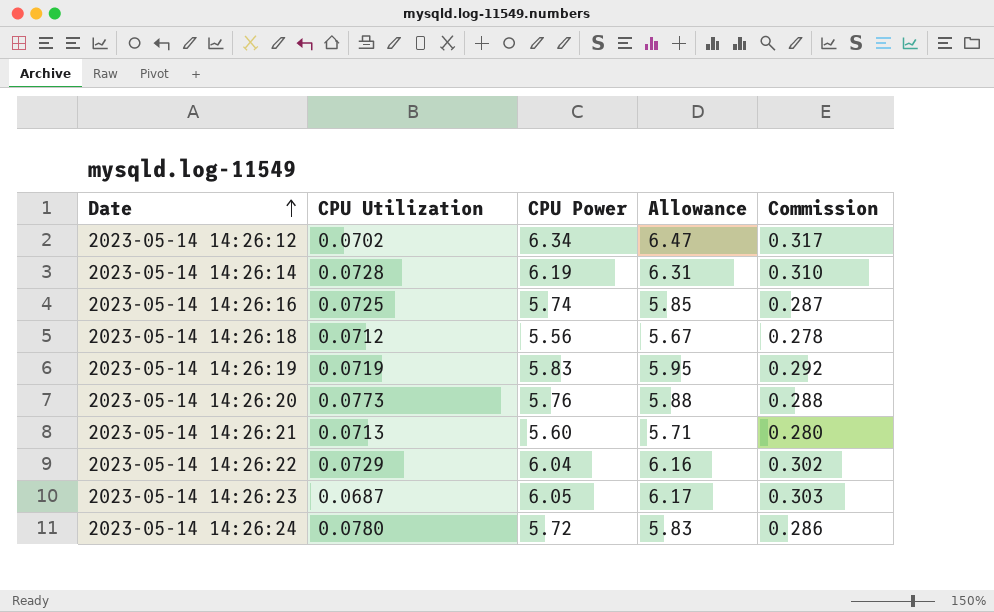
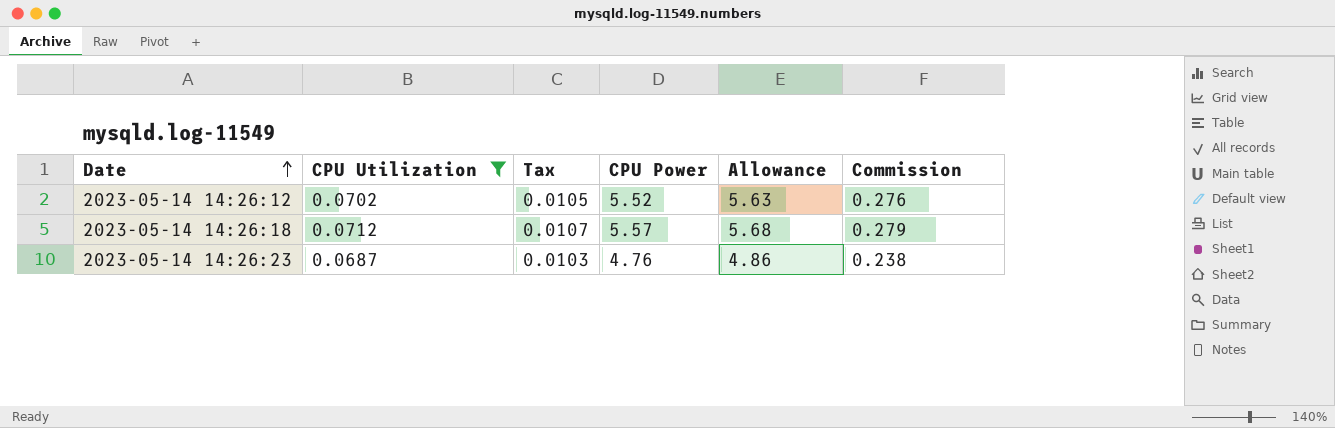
filter: none -> CPU Utilization <= 0.0712
column Tax | formula: none -> [CPU Utilization] * 0.15
2023-05-14 14:26:12 | CPU Power: 6.34 -> 5.52
2023-05-14 14:26:12 | Allowance: 6.47 -> 5.63
2023-05-14 14:26:12 | Commission: 0.317 -> 0.276
2023-05-14 14:26:18 | CPU Power: 5.56 -> 5.57
2023-05-14 14:26:18 | Allowance: 5.67 -> 5.68
2023-05-14 14:26:18 | Commission: 0.278 -> 0.279
2023-05-14 14:26:23 | CPU Power: 6.05 -> 4.76
2023-05-14 14:26:23 | Allowance: 6.17 -> 4.86
2023-05-14 14:26:23 | Commission: 0.303 -> 0.238

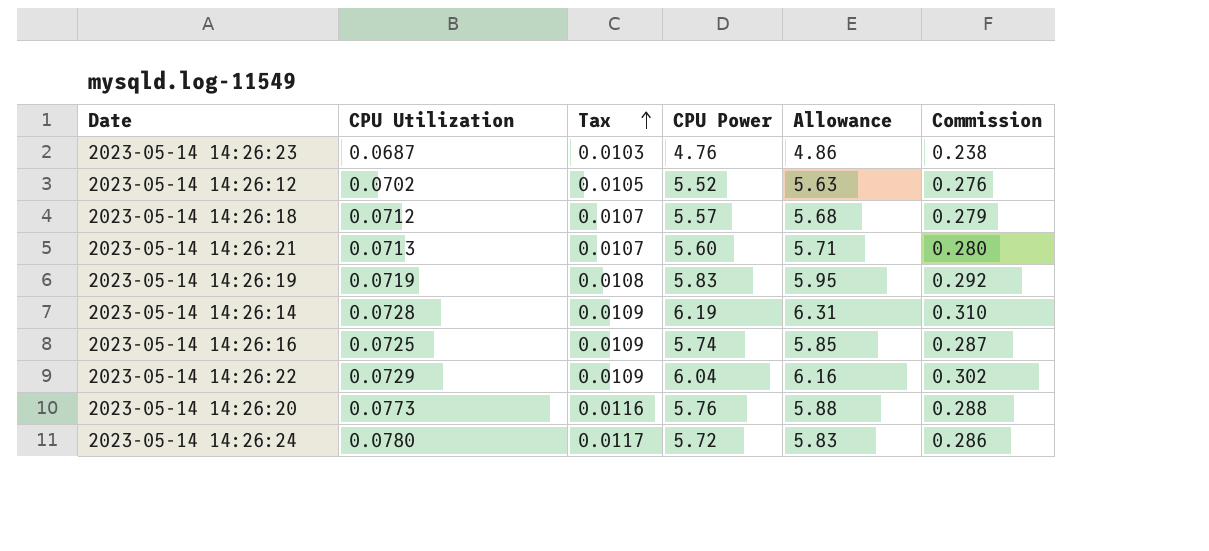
filter: CPU Utilization <= 0.0712 -> none
row order: Date ascending -> Tax ascending

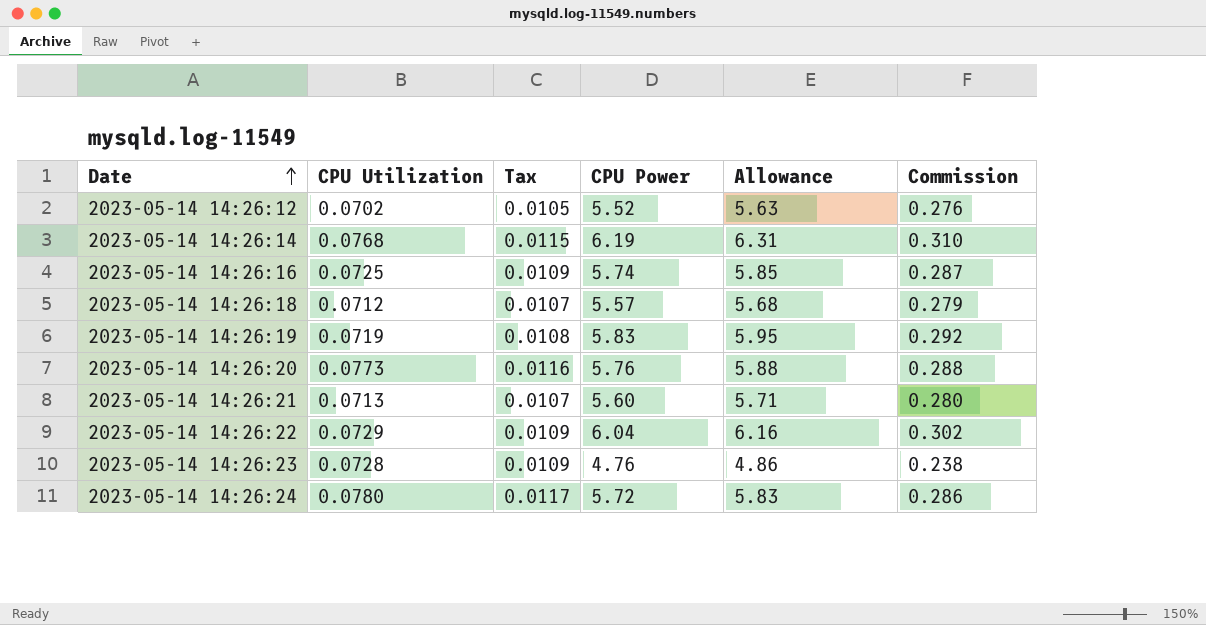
row order: Tax ascending -> Date ascending
2023-05-14 14:26:14 | CPU Utilization: 0.0728 -> 0.0768
2023-05-14 14:26:14 | Tax: 0.0109 -> 0.0115
2023-05-14 14:26:23 | CPU Utilization: 0.0687 -> 0.0728
2023-05-14 14:26:23 | Tax: 0.0103 -> 0.0109

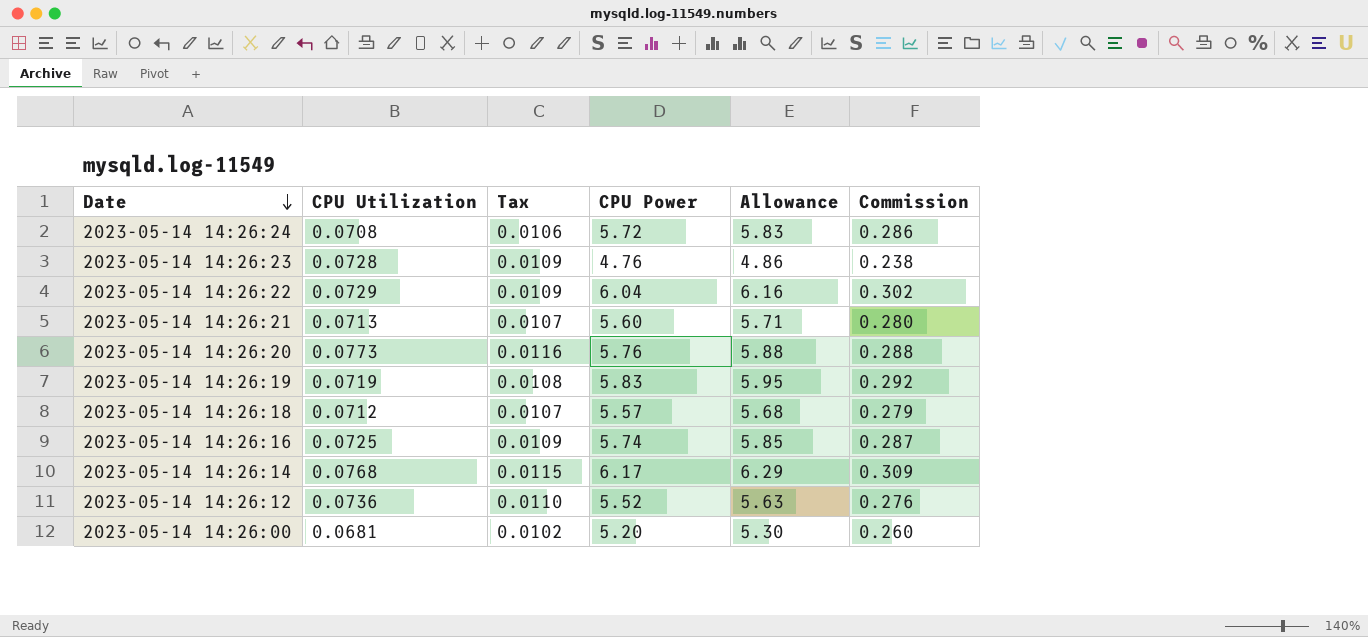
row order: Date ascending -> Date descending
2023-05-14 14:26:24 | CPU Utilization: 0.0780 -> 0.0708
2023-05-14 14:26:24 | Tax: 0.0117 -> 0.0106
2023-05-14 14:26:14 | CPU Power: 6.19 -> 6.17
2023-05-14 14:26:14 | Allowance: 6.31 -> 6.29
2023-05-14 14:26:14 | Commission: 0.310 -> 0.309
2023-05-14 14:26:12 | CPU Utilization: 0.0702 -> 0.0736
2023-05-14 14:26:12 | Tax: 0.0105 -> 0.0110
row 2023-05-14 14:26:00: none -> 0.0681 | 0.0102 | 5.20 | 5.30 | 0.260

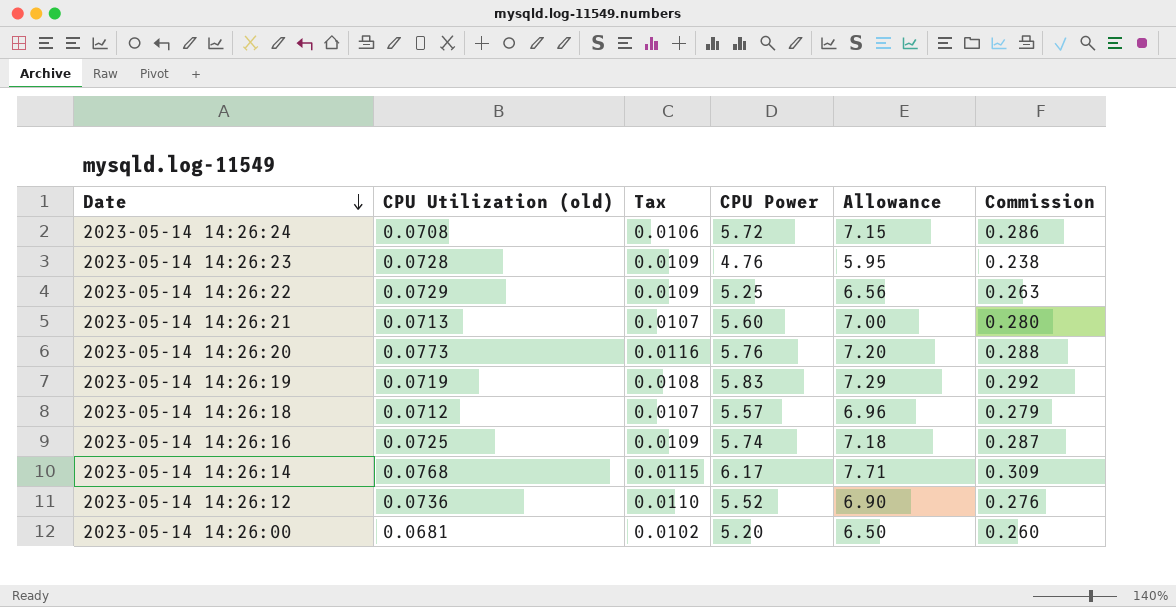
column name: CPU Utilization -> CPU Utilization (old)
column Allowance | formula: [CPU Power] * 1.02 -> [CPU Power] * 1.25
2023-05-14 14:26:22 | CPU Power: 6.04 -> 5.25
2023-05-14 14:26:22 | Commission: 0.302 -> 0.263

